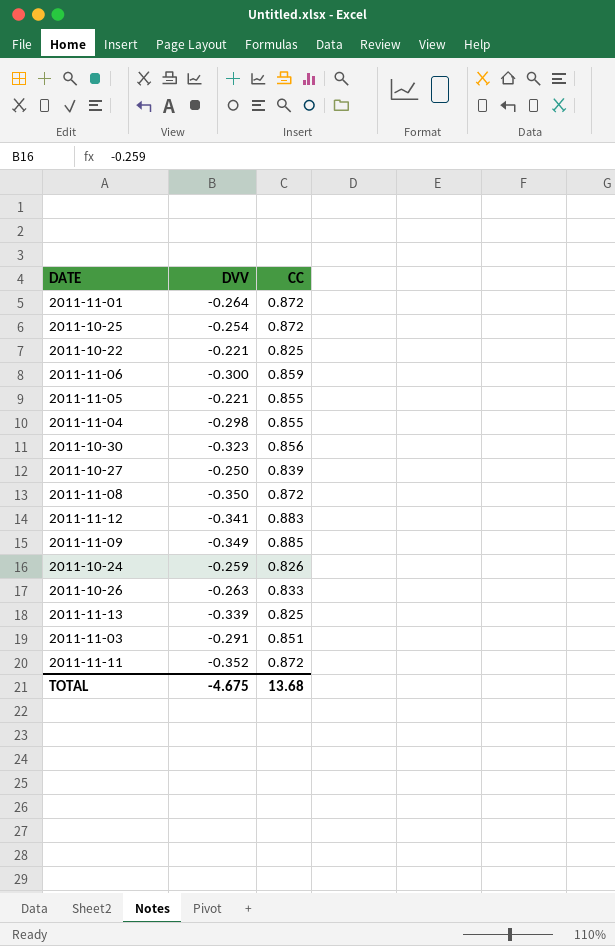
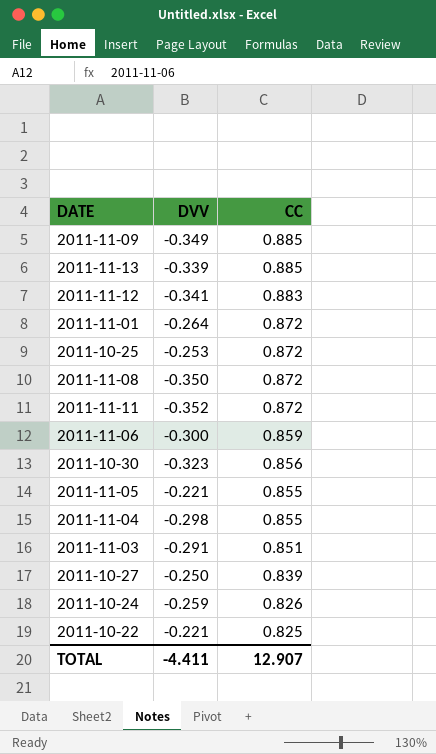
row order: none -> CC descending
row 2011-10-26: -0.263 | 0.833 -> none
2011-11-13 | CC: 0.825 -> 0.885
2011-10-25 | DVV: -0.254 -> -0.253
TOTAL | DVV: -4.675 -> -4.411
TOTAL | CC: 13.68 -> 12.907

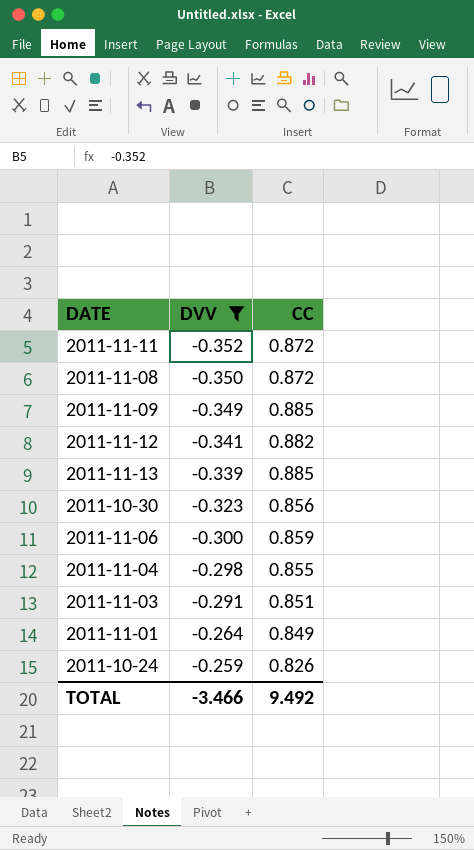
filter: none -> DVV <= -0.259
row order: CC descending -> DVV ascending
2011-11-12 | CC: 0.883 -> 0.882
2011-11-01 | CC: 0.872 -> 0.849
TOTAL | DVV: -4.411 -> -3.466
TOTAL | CC: 12.907 -> 9.492

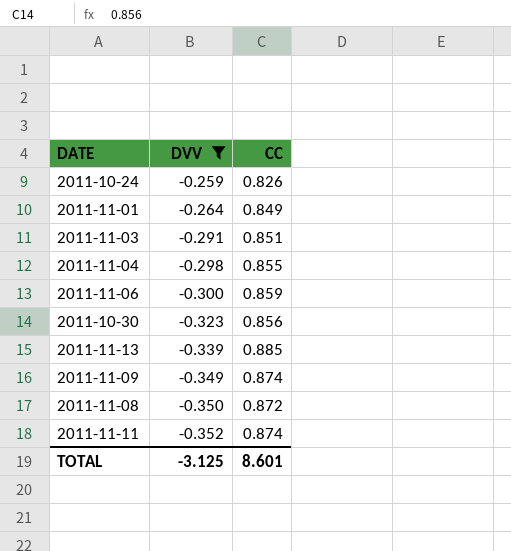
row order: DVV ascending -> DVV descending
row 2011-11-12: -0.341 | 0.882 -> none
2011-11-09 | CC: 0.885 -> 0.874
2011-11-11 | CC: 0.872 -> 0.874
TOTAL | DVV: -3.466 -> -3.125
TOTAL | CC: 9.492 -> 8.601

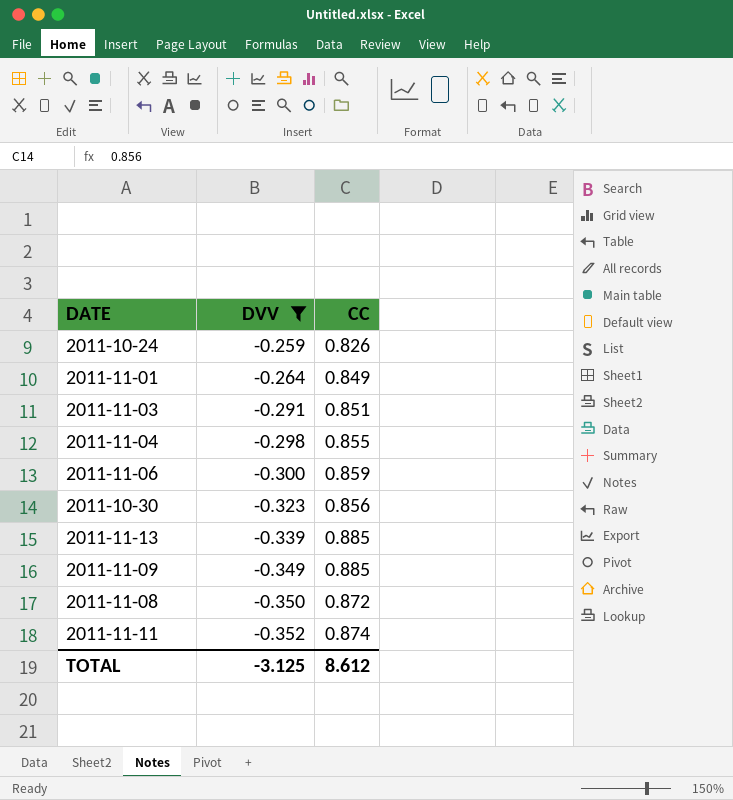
2011-11-09 | CC: 0.874 -> 0.885
TOTAL | CC: 8.601 -> 8.612

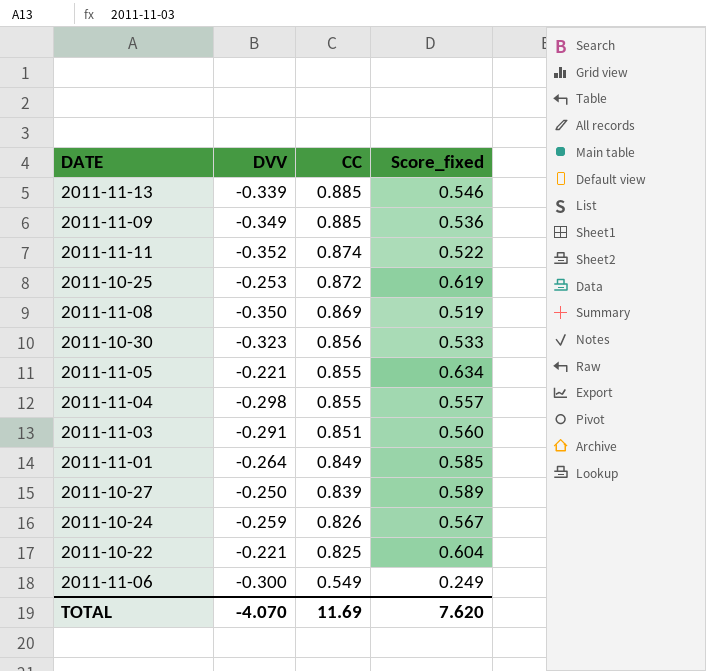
filter: DVV <= -0.259 -> none
row order: DVV descending -> CC descending
column Score_fixed | formula: none -> [DVV] + [CC]
2011-11-08 | CC: 0.872 -> 0.869
2011-11-06 | CC: 0.859 -> 0.549
TOTAL | DVV: -3.125 -> -4.070
TOTAL | CC: 8.612 -> 11.69

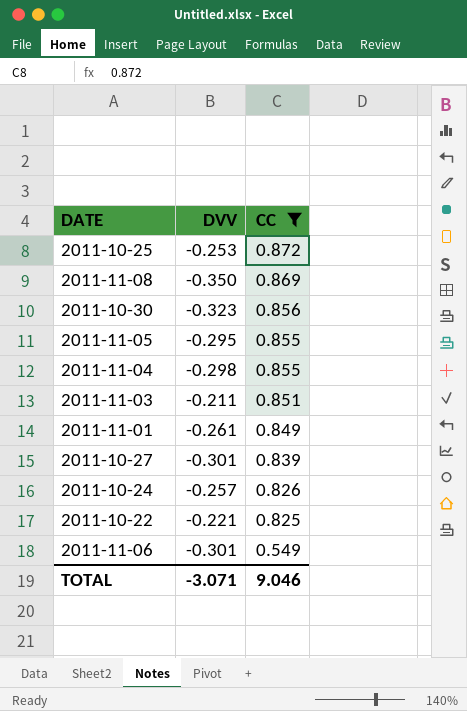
filter: none -> CC <= 0.872
column Score_fixed | formula: [DVV] + [CC] -> none
2011-11-05 | DVV: -0.221 -> -0.295
2011-11-03 | DVV: -0.291 -> -0.211
2011-11-01 | DVV: -0.264 -> -0.261
2011-10-27 | DVV: -0.250 -> -0.301
2011-10-24 | DVV: -0.259 -> -0.257
2011-11-06 | DVV: -0.300 -> -0.301
TOTAL | DVV: -4.070 -> -3.071
TOTAL | CC: 11.69 -> 9.046

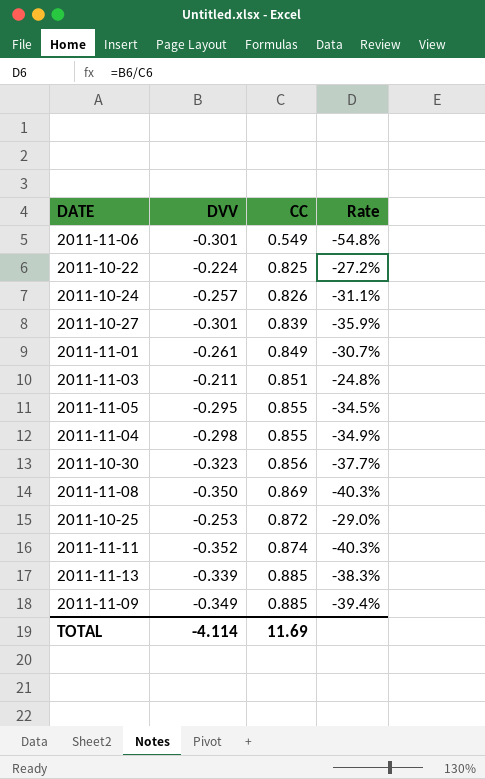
filter: CC <= 0.872 -> none
row order: CC descending -> CC ascending
column Rate | formula: none -> [DVV] / [CC]
2011-10-22 | DVV: -0.221 -> -0.224
TOTAL | DVV: -3.071 -> -4.114
TOTAL | CC: 9.046 -> 11.69

